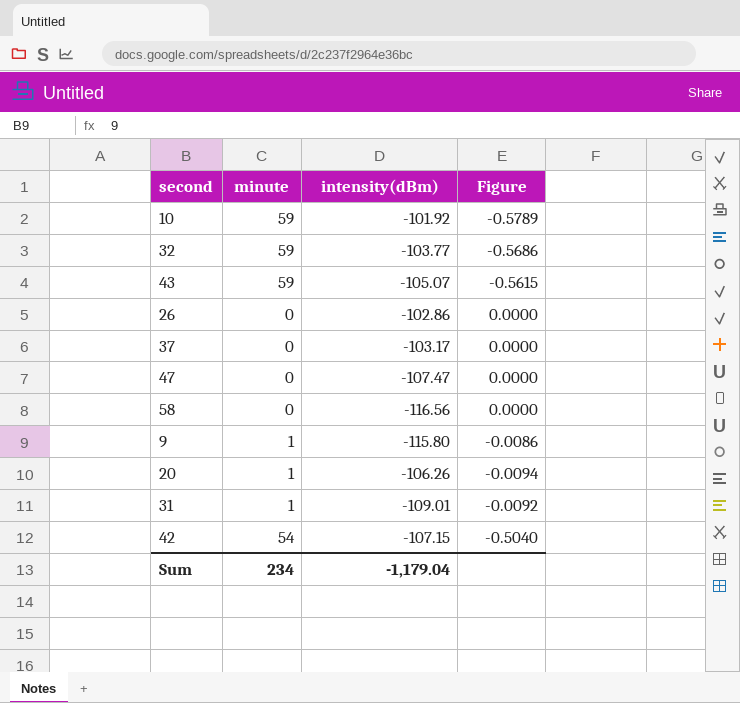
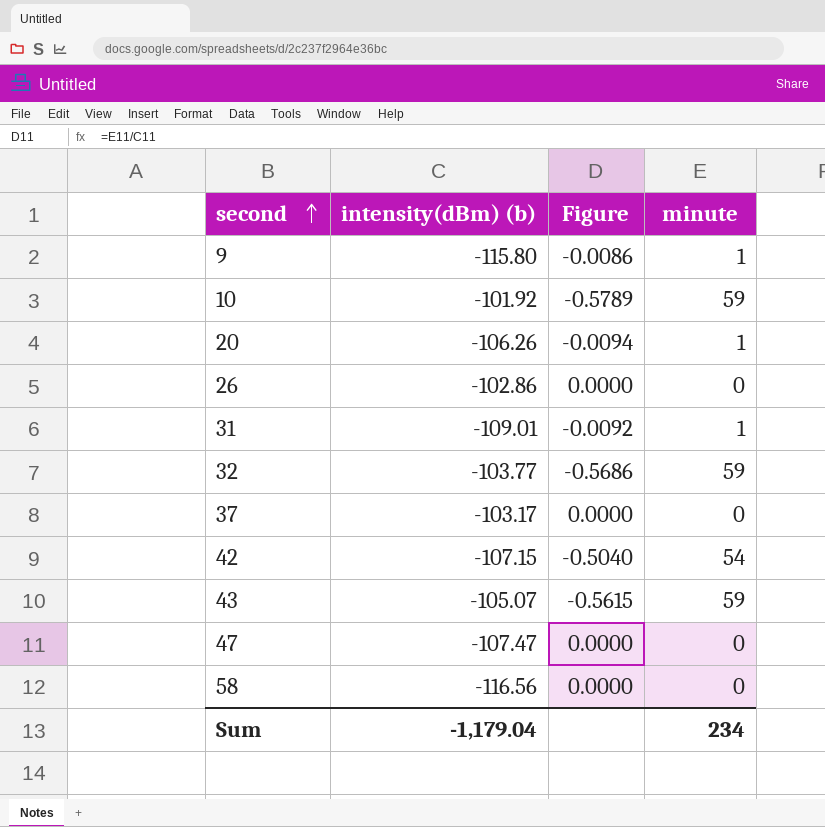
row order: none -> second ascending
column name: intensity(dBm) -> intensity(dBm) (b)
column minute | position: 2 -> 4

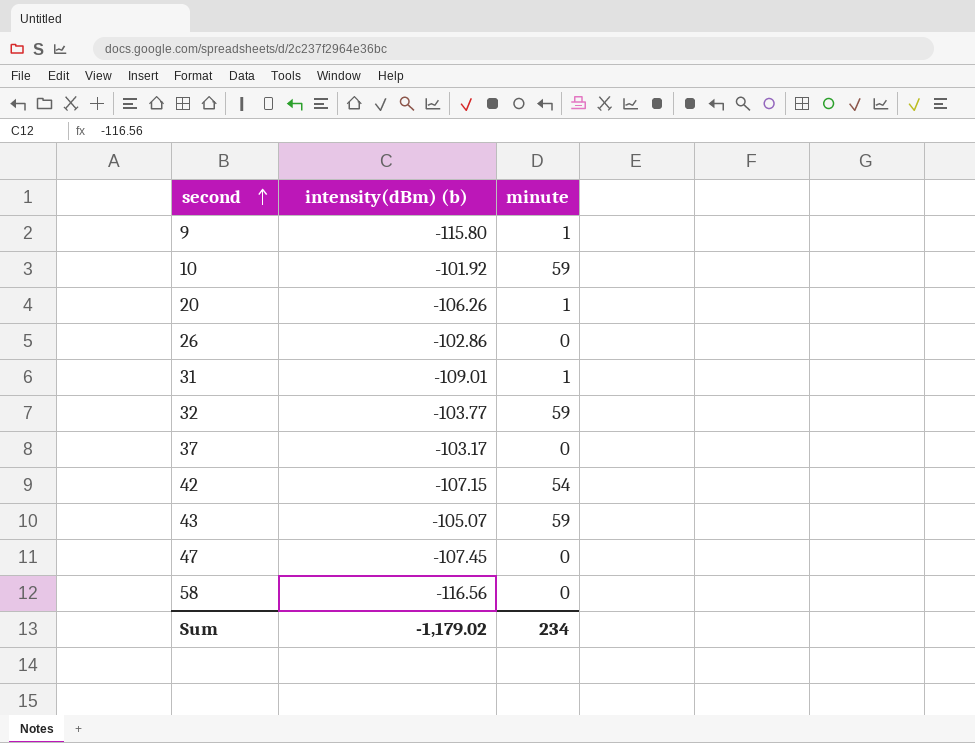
column Figure | formula: [minute] / [intensity(dBm) (b)] -> none
47 | intensity(dBm) (b): -107.47 -> -107.45
Sum | intensity(dBm) (b): -1,179.04 -> -1,179.02

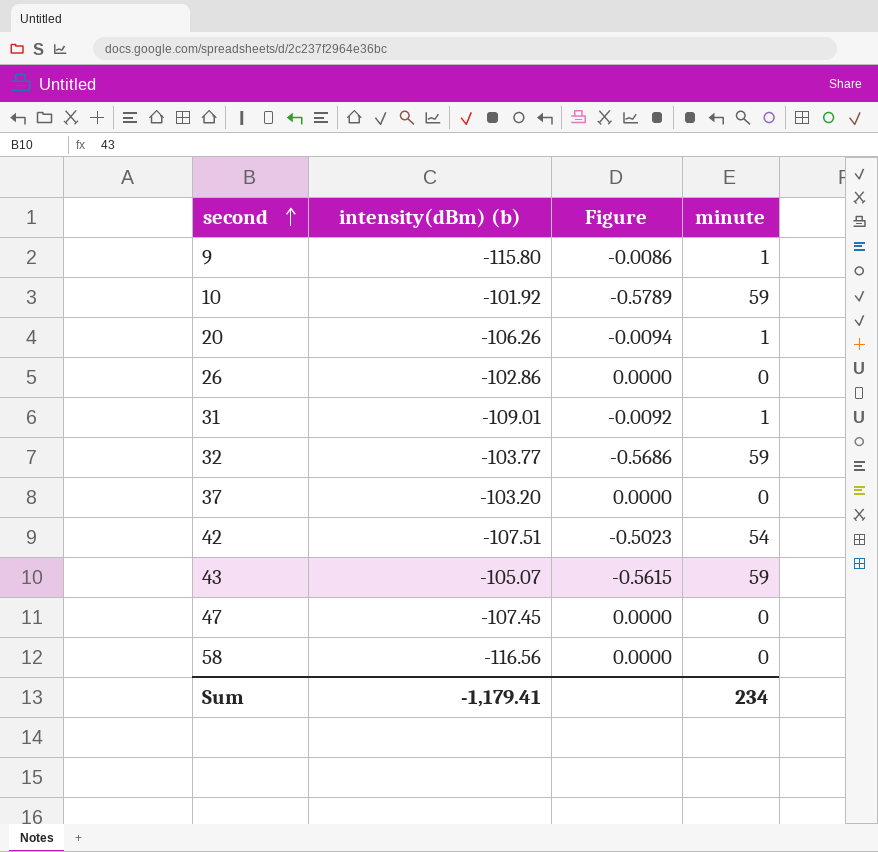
column Figure | formula: none -> [minute] / [intensity(dBm) (b)]
37 | intensity(dBm) (b): -103.17 -> -103.20
42 | intensity(dBm) (b): -107.15 -> -107.51
Sum | intensity(dBm) (b): -1,179.02 -> -1,179.41

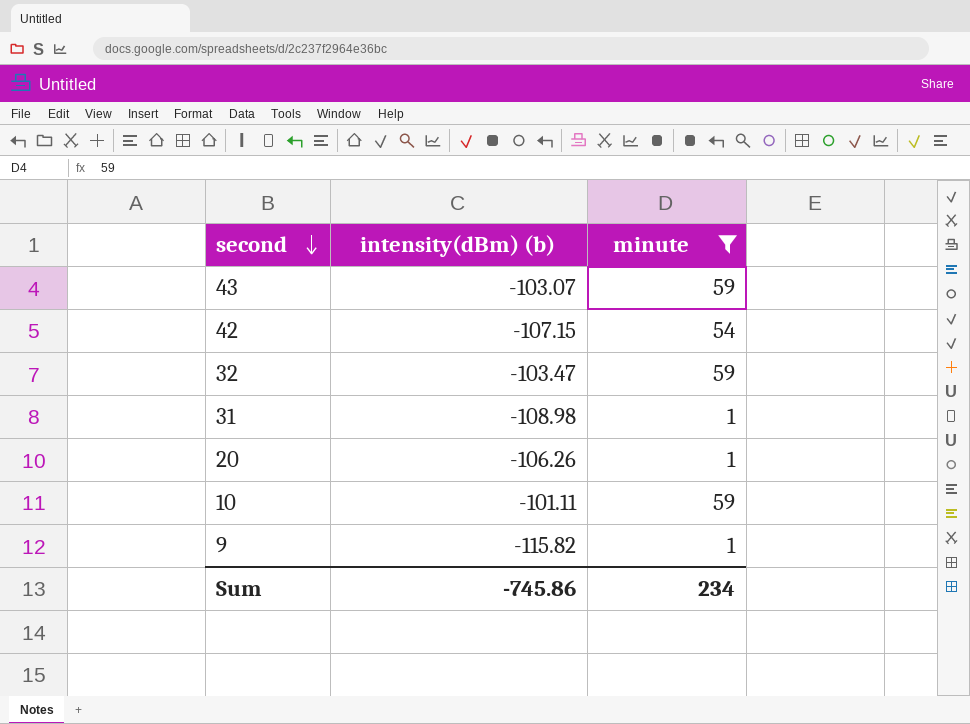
filter: none -> minute != 0
row order: second ascending -> second descending
column Figure | formula: [minute] / [intensity(dBm) (b)] -> none
43 | intensity(dBm) (b): -105.07 -> -103.07
42 | intensity(dBm) (b): -107.51 -> -107.15
32 | intensity(dBm) (b): -103.77 -> -103.47
31 | intensity(dBm) (b): -109.01 -> -108.98
10 | intensity(dBm) (b): -101.92 -> -101.11
9 | intensity(dBm) (b): -115.80 -> -115.82
Sum | intensity(dBm) (b): -1,179.41 -> -745.86

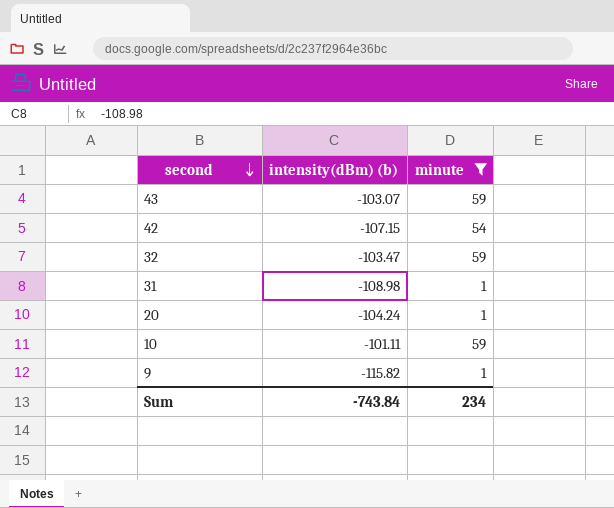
20 | intensity(dBm) (b): -106.26 -> -104.24
Sum | intensity(dBm) (b): -745.86 -> -743.84

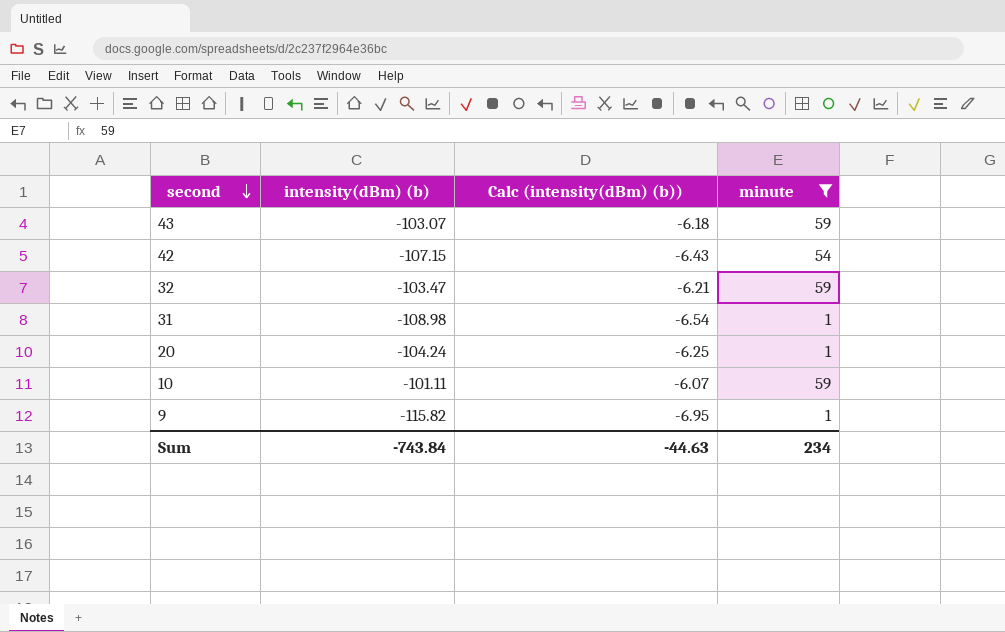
column Calc (intensity(dBm) (b)) | formula: none -> [intensity(dBm) (b)] * 0.06

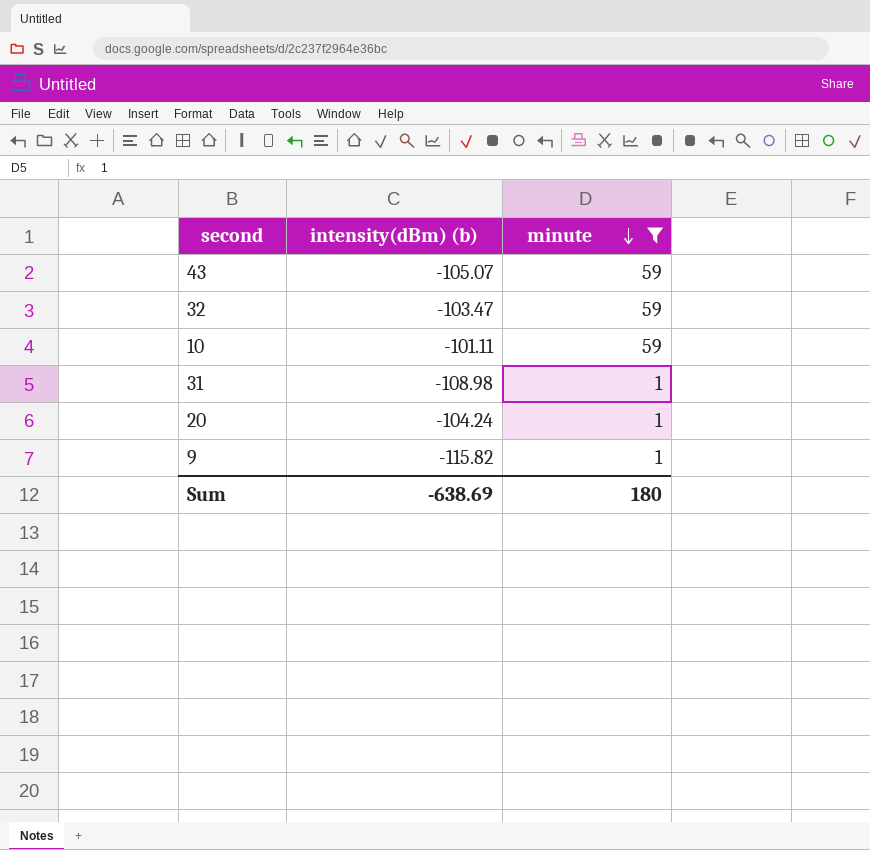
row order: second descending -> minute descending
column Calc (intensity(dBm) (b)) | formula: [intensity(dBm) (b)] * 0.06 -> none
row 42: -107.15 | -6.43 | 54 -> none
43 | intensity(dBm) (b): -103.07 -> -105.07
Sum | intensity(dBm) (b): -743.84 -> -638.69
Sum | minute: 234 -> 180

